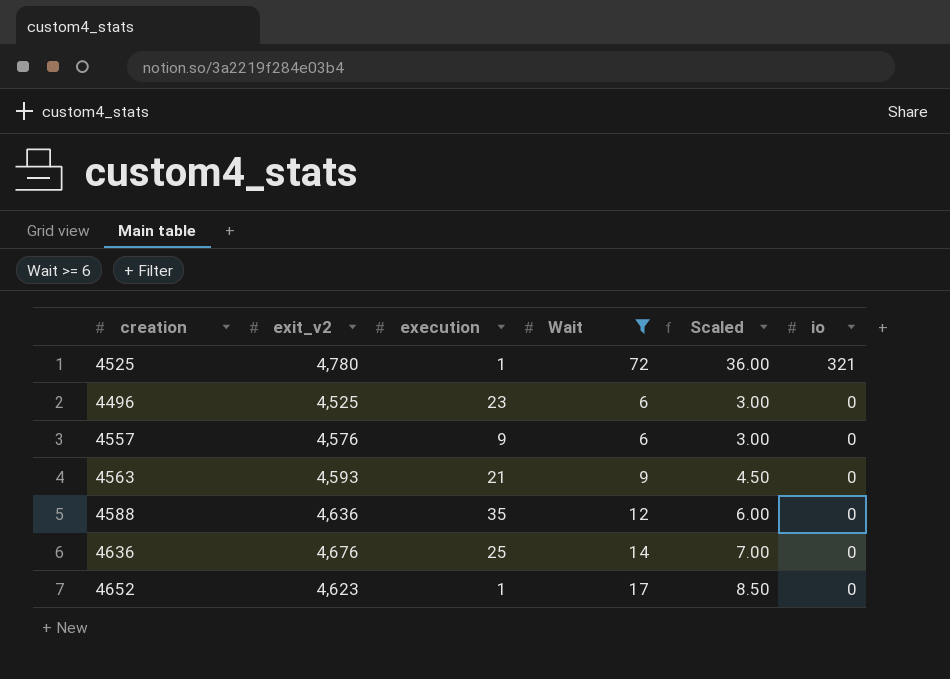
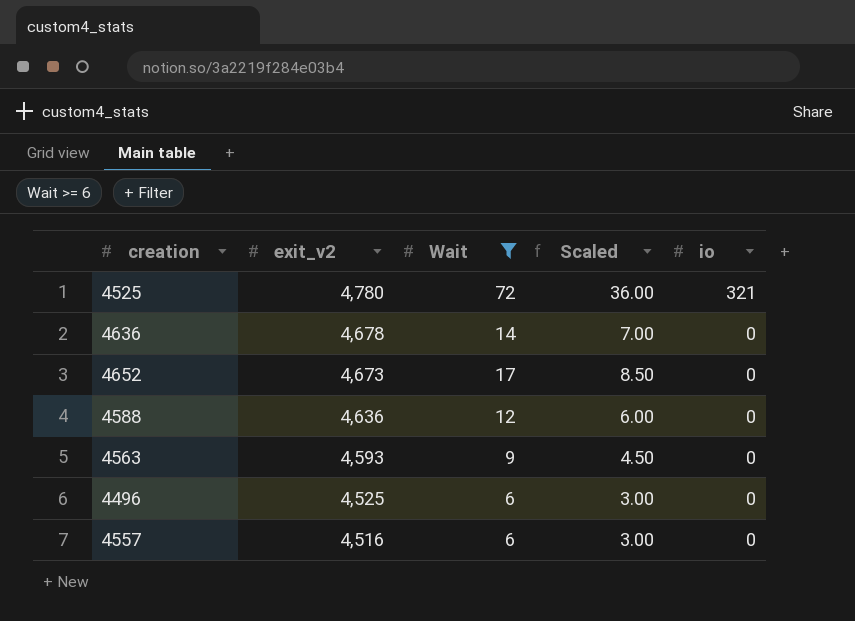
row order: io descending -> exit_v2 descending
column execution | position: 3 -> none
4636 | exit_v2: 4,676 -> 4,678
4652 | exit_v2: 4,623 -> 4,673
4557 | exit_v2: 4,576 -> 4,516

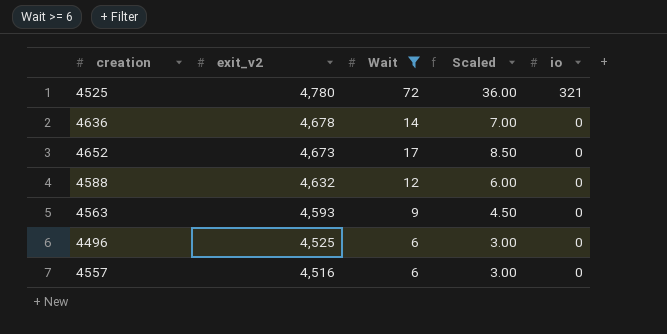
4588 | exit_v2: 4,636 -> 4,632

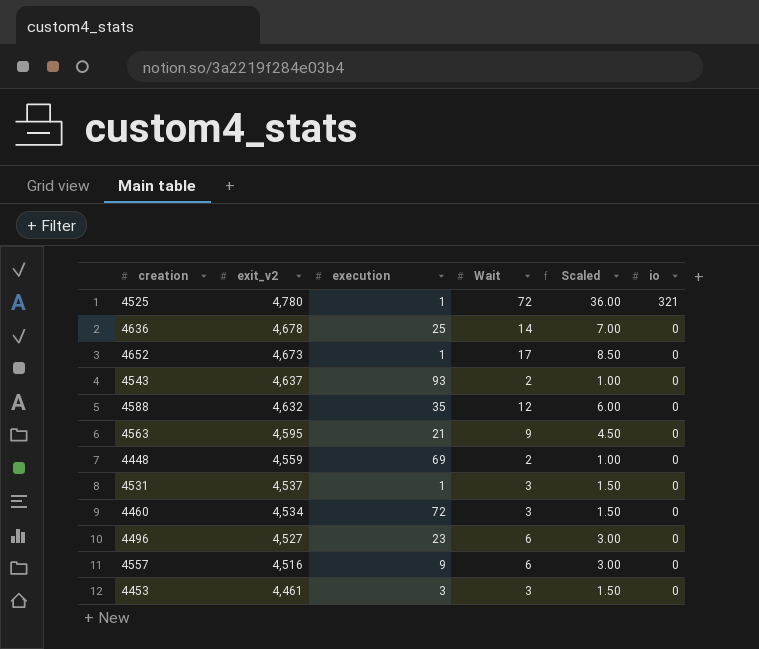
filter: Wait >= 6 -> none
column execution | position: none -> 3
4563 | exit_v2: 4,593 -> 4,595
4496 | exit_v2: 4,525 -> 4,527

